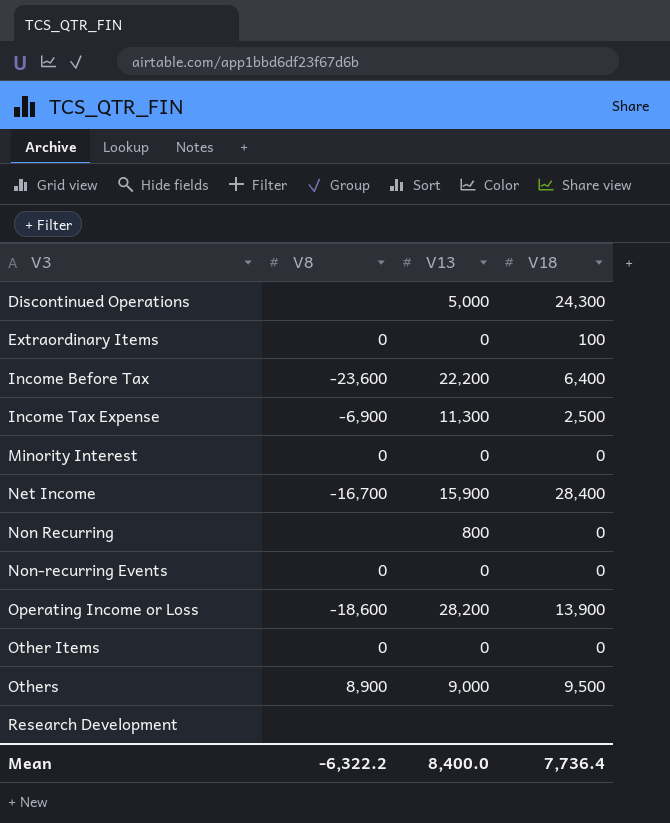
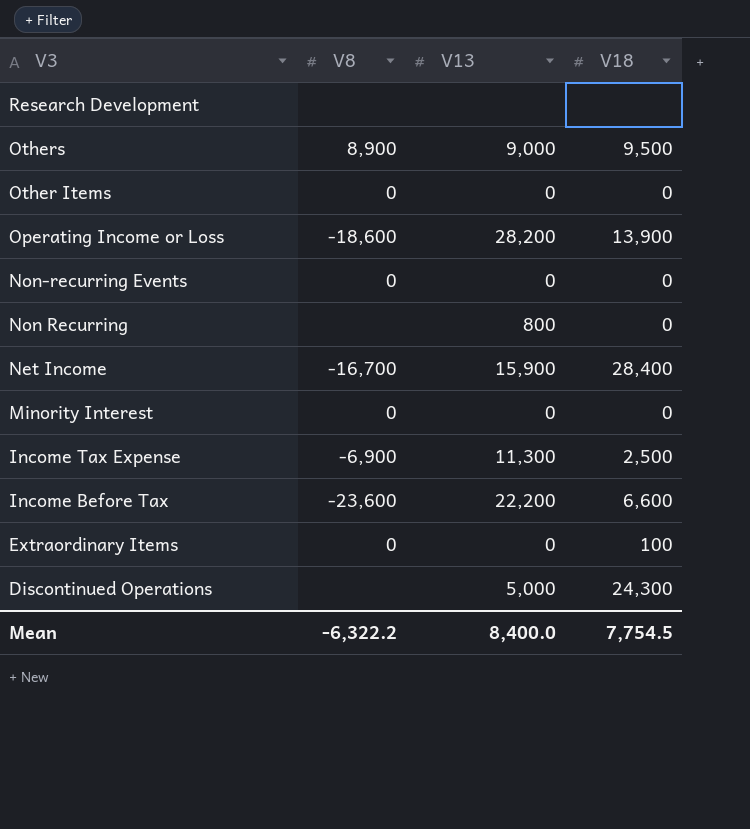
row order: V3 ascending -> V3 descending
Income Before Tax | V18: 6,400 -> 6,600
Mean | V18: 7,736.4 -> 7,754.5

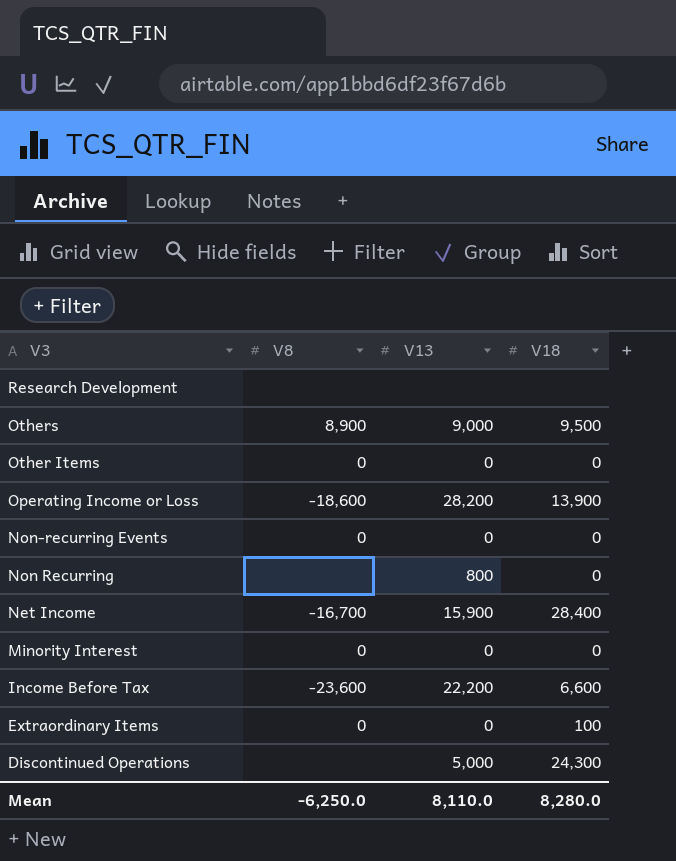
row Income Tax Expense: -6,900 | 11,300 | 2,500 -> none
Mean | V8: -6,322.2 -> -6,250.0
Mean | V13: 8,400.0 -> 8,110.0
Mean | V18: 7,754.5 -> 8,280.0

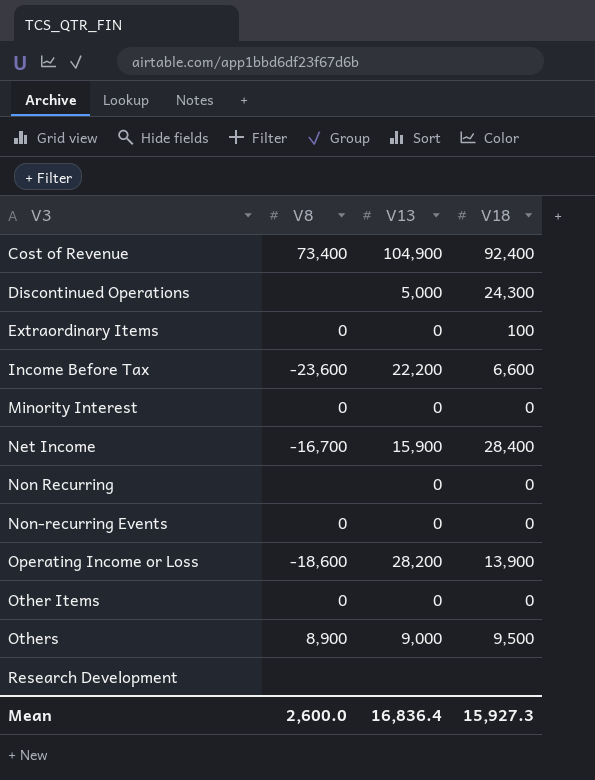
row order: V3 descending -> V3 ascending
row Cost of Revenue: none -> 73,400 | 104,900 | 92,400
Non Recurring | V13: 800 -> 0
Mean | V8: -6,250.0 -> 2,600.0
Mean | V13: 8,110.0 -> 16,836.4
Mean | V18: 8,280.0 -> 15,927.3

